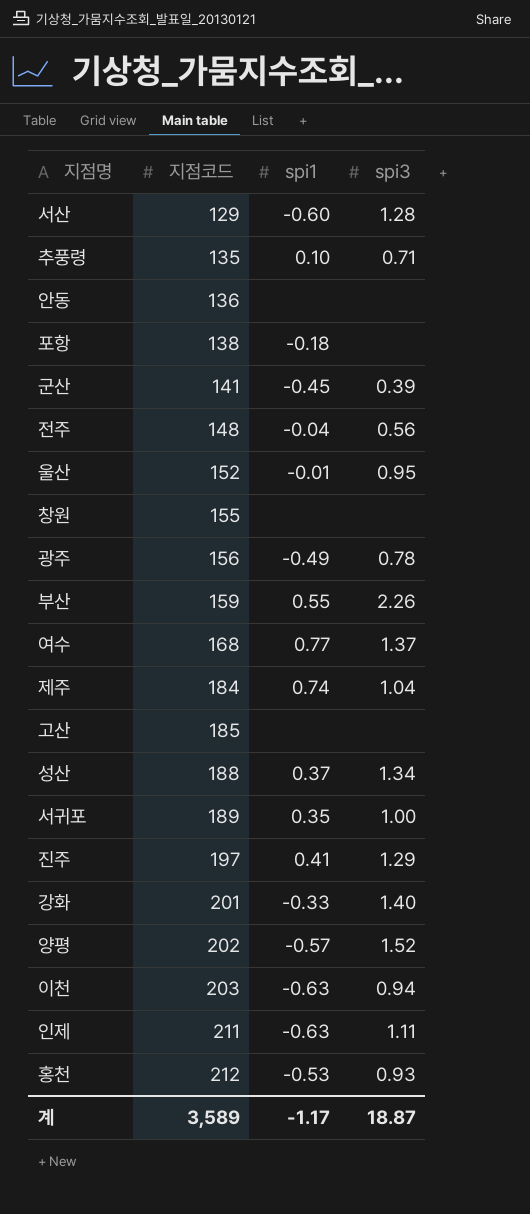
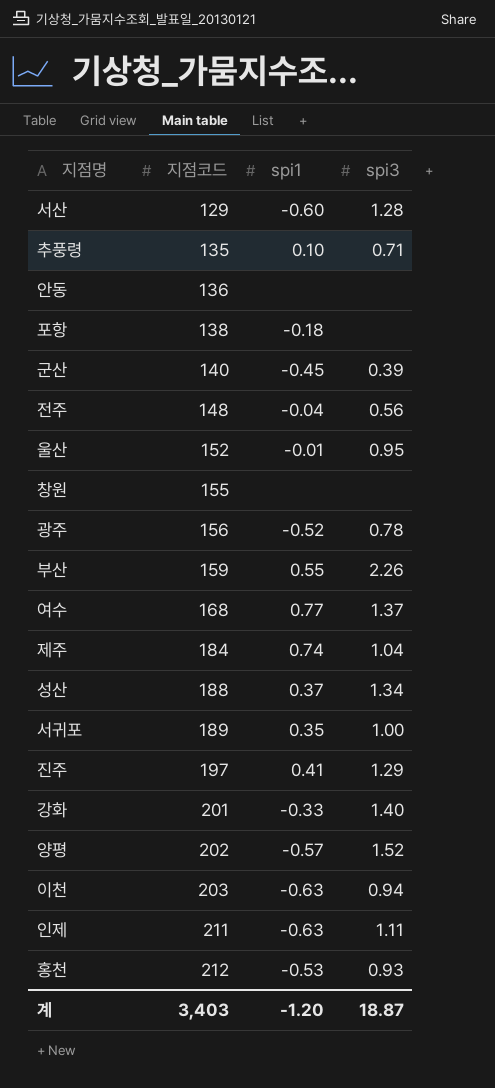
row 고산: 185 | none | none -> none
군산 | 지점코드: 141 -> 140
광주 | spi1: -0.49 -> -0.52
계 | 지점코드: 3,589 -> 3,403
계 | spi1: -1.17 -> -1.20

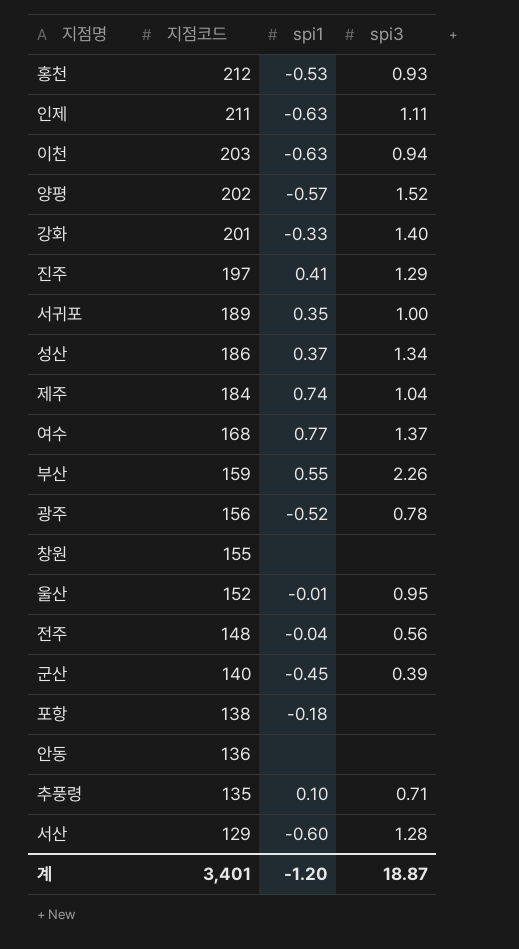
row order: 지점코드 ascending -> 지점코드 descending
성산 | 지점코드: 188 -> 186
계 | 지점코드: 3,403 -> 3,401

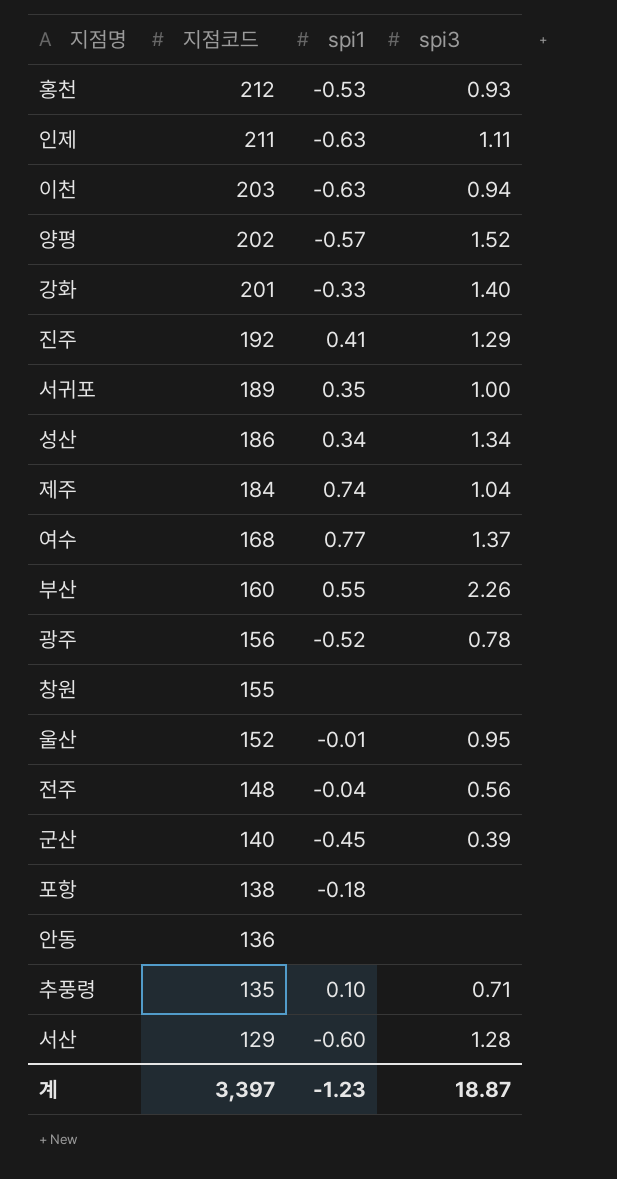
진주 | 지점코드: 197 -> 192
성산 | spi1: 0.37 -> 0.34
부산 | 지점코드: 159 -> 160
계 | 지점코드: 3,401 -> 3,397
계 | spi1: -1.20 -> -1.23

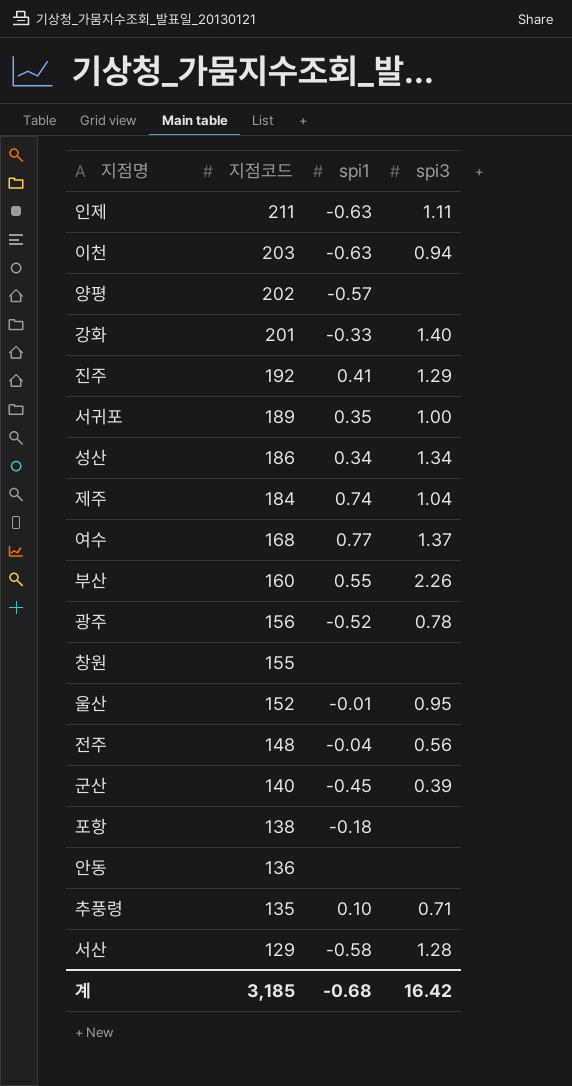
row 홍천: 212 | -0.53 | 0.93 -> none
양평 | spi3: 1.52 -> none
서산 | spi1: -0.60 -> -0.58
계 | 지점코드: 3,397 -> 3,185
계 | spi1: -1.23 -> -0.68
계 | spi3: 18.87 -> 16.42

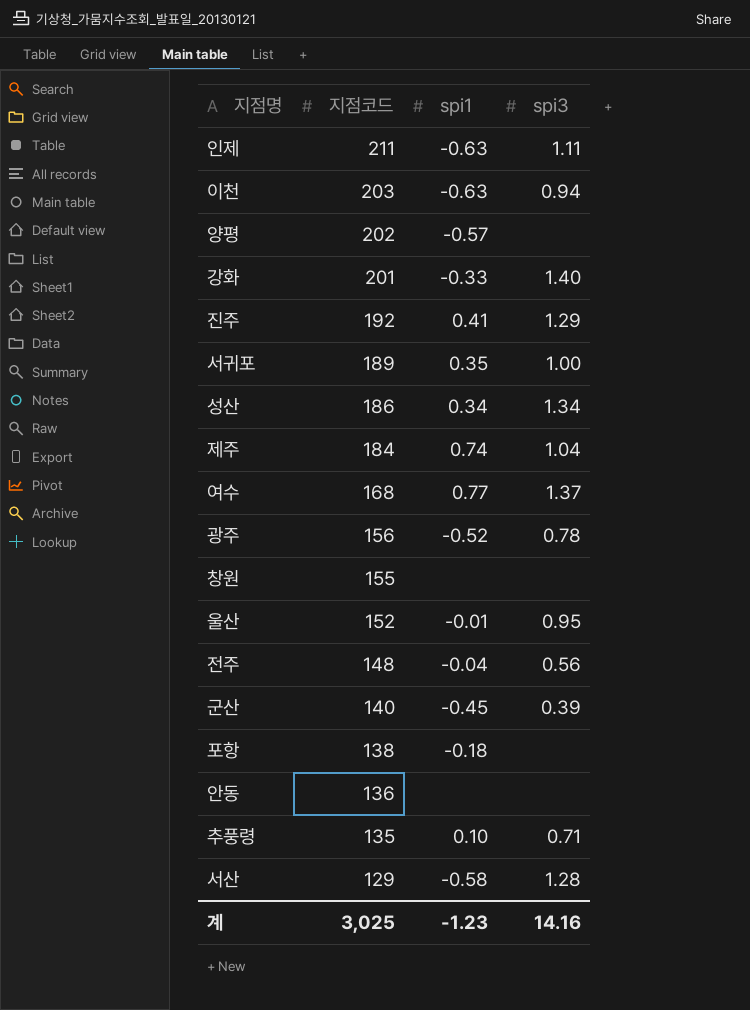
row 부산: 160 | 0.55 | 2.26 -> none
계 | 지점코드: 3,185 -> 3,025
계 | spi1: -0.68 -> -1.23
계 | spi3: 16.42 -> 14.16

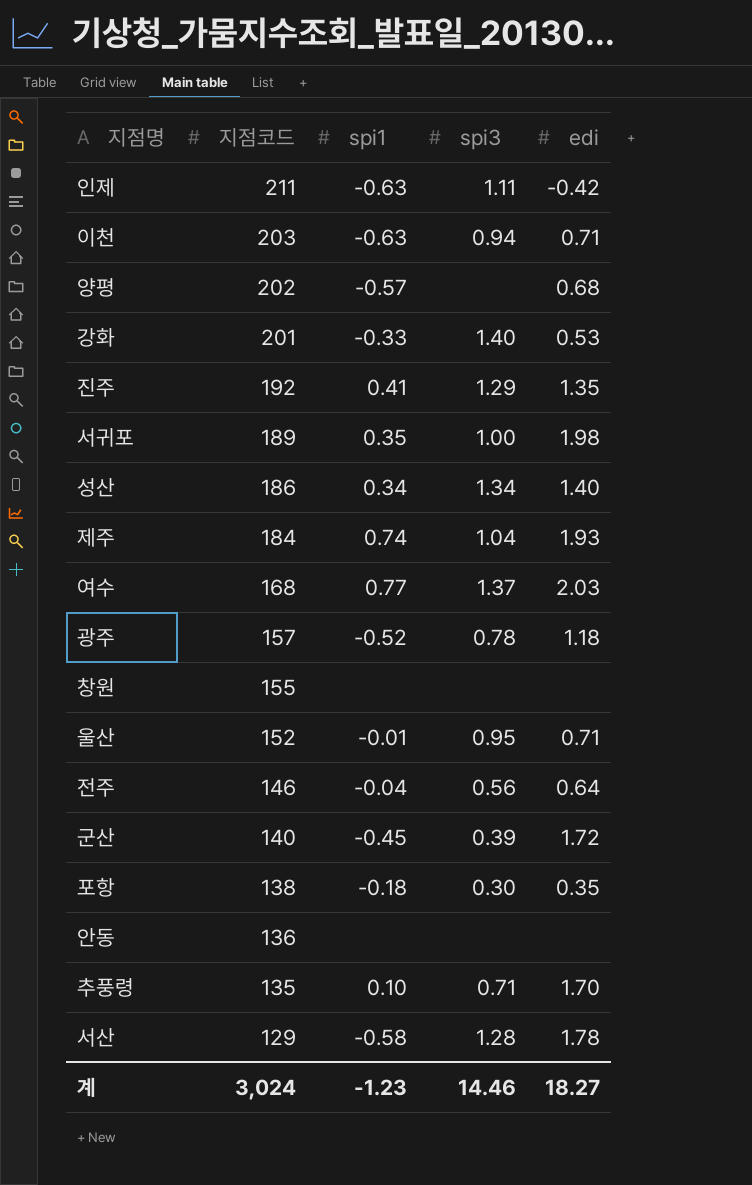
column edi | position: none -> 5
광주 | 지점코드: 156 -> 157
전주 | 지점코드: 148 -> 146
포항 | spi3: none -> 0.30
계 | 지점코드: 3,025 -> 3,024
계 | spi3: 14.16 -> 14.46

